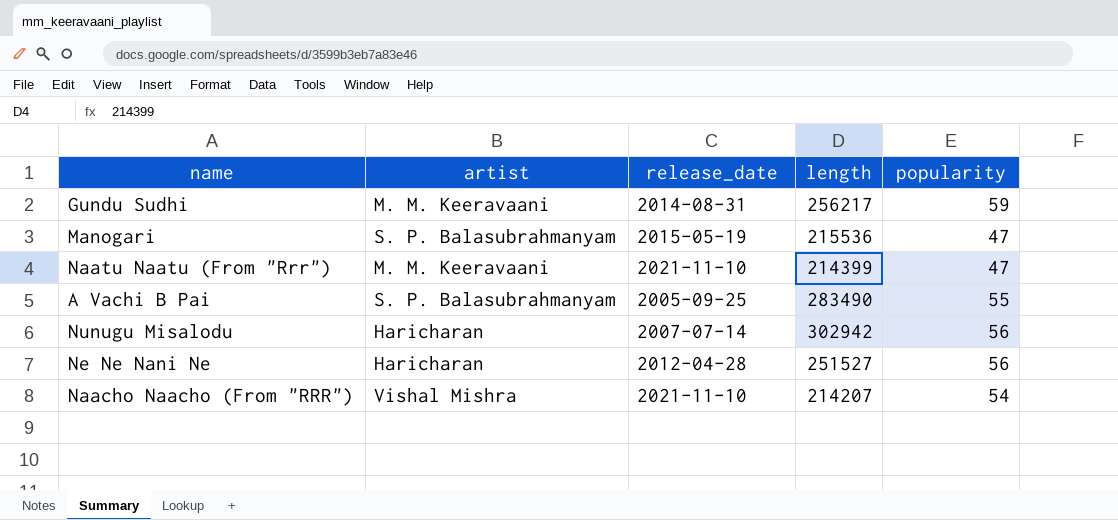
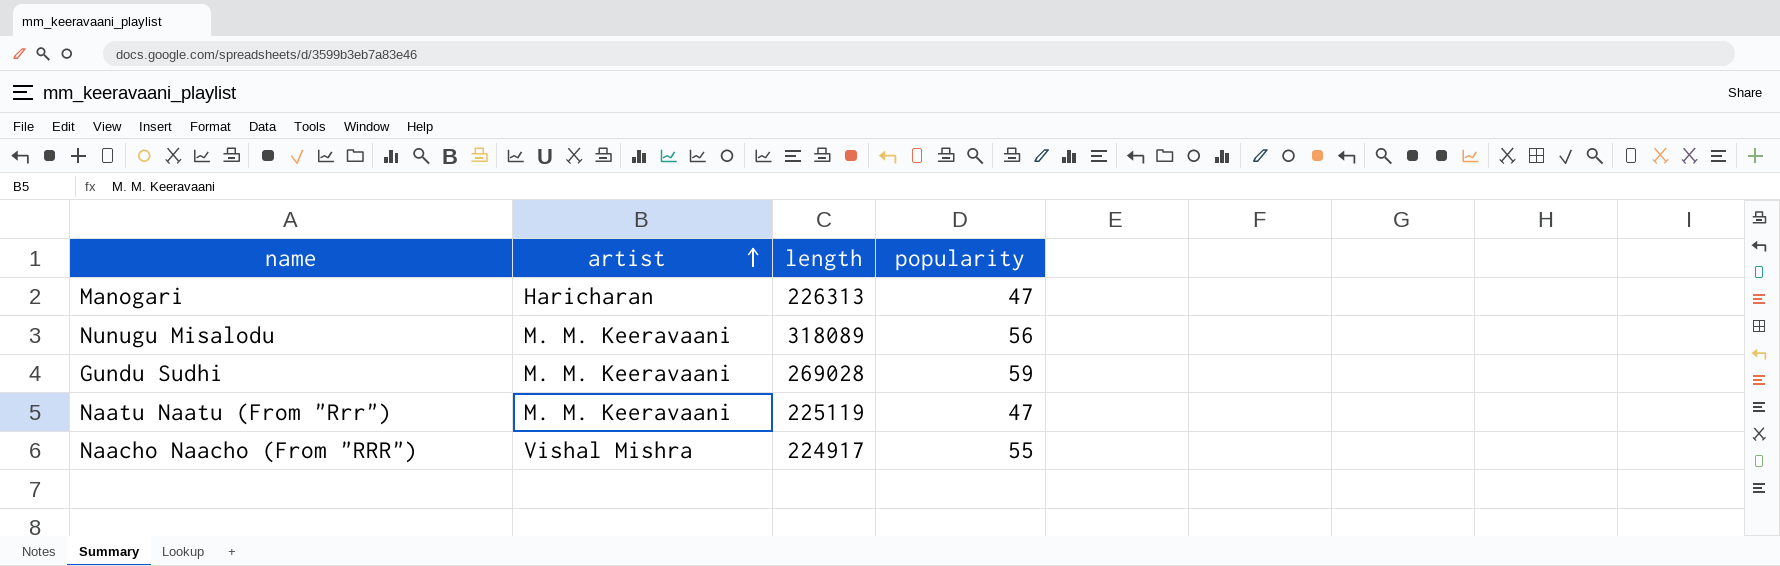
row order: none -> artist ascending
column release_date | position: 3 -> none
row A Vachi B Pai: S. P. Balasubrahmanyam | 2005-09-25 | 283490 | 55 -> none
row Ne Ne Nani Ne: Haricharan | 2012-04-28 | 251527 | 56 -> none
Manogari | artist: S. P. Balasubrahmanyam -> Haricharan
Manogari | length: 215536 -> 226313
Nunugu Misalodu | artist: Haricharan -> M. M. Keeravaani
Nunugu Misalodu | length: 302942 -> 318089
Gundu Sudhi | length: 256217 -> 269028
Naatu Naatu (From "Rrr") | length: 214399 -> 225119
Naacho Naacho (From "RRR") | length: 214207 -> 224917
Naacho Naacho (From "RRR") | popularity: 54 -> 55

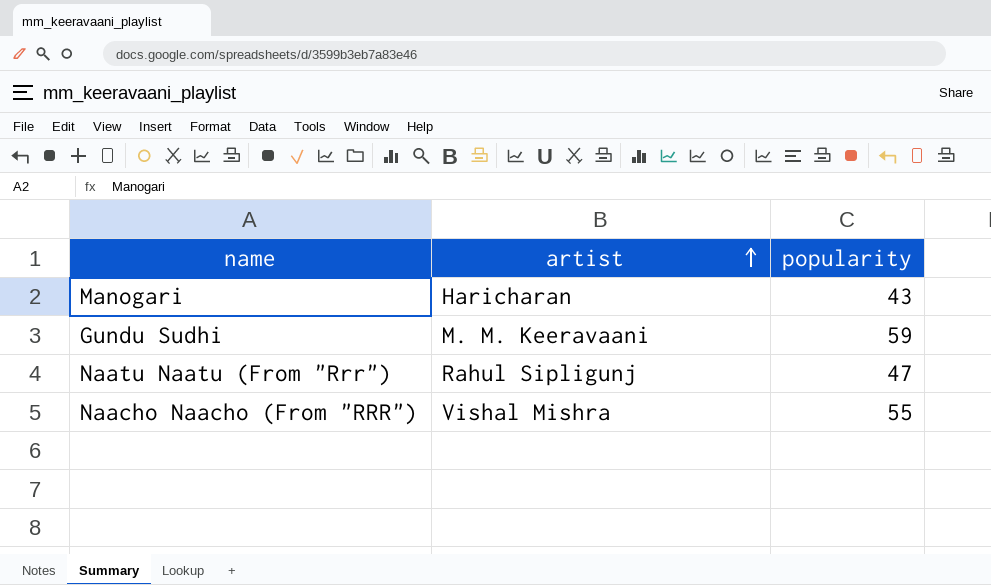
column length | position: 3 -> none
row Nunugu Misalodu: M. M. Keeravaani | 318089 | 56 -> none
Manogari | popularity: 47 -> 43
Naatu Naatu (From "Rrr") | artist: M. M. Keeravaani -> Rahul Sipligunj

